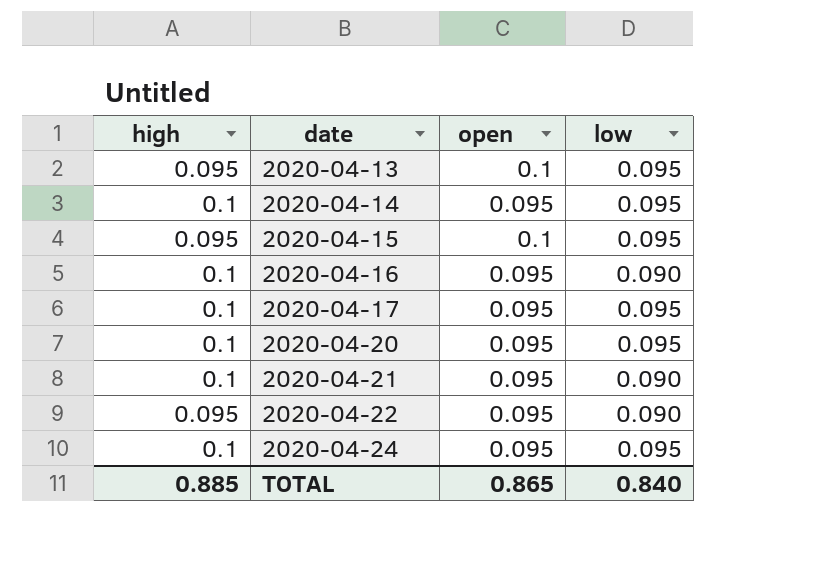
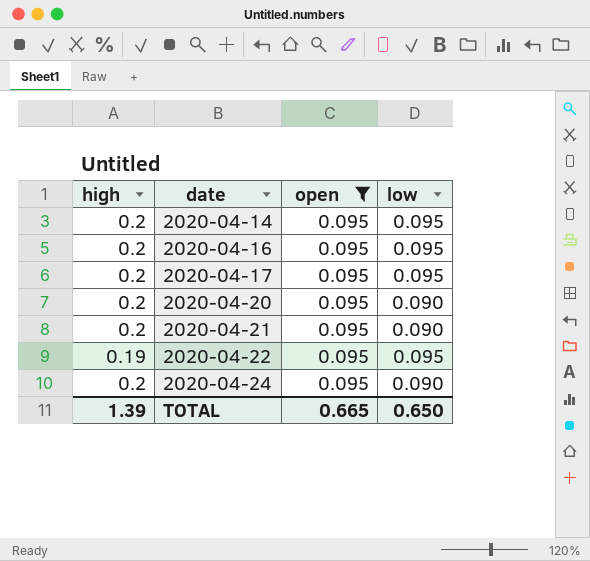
filter: none -> open = 0.095
2020-04-14 | high: 0.1 -> 0.2
2020-04-16 | high: 0.1 -> 0.2
2020-04-16 | low: 0.090 -> 0.095
2020-04-17 | high: 0.1 -> 0.2
2020-04-20 | high: 0.1 -> 0.2
2020-04-20 | low: 0.095 -> 0.090
2020-04-21 | high: 0.1 -> 0.2
2020-04-22 | high: 0.095 -> 0.19
2020-04-22 | low: 0.090 -> 0.095
2020-04-24 | high: 0.1 -> 0.2
2020-04-24 | low: 0.095 -> 0.090
TOTAL | high: 0.885 -> 1.39
TOTAL | open: 0.865 -> 0.665
TOTAL | low: 0.840 -> 0.650

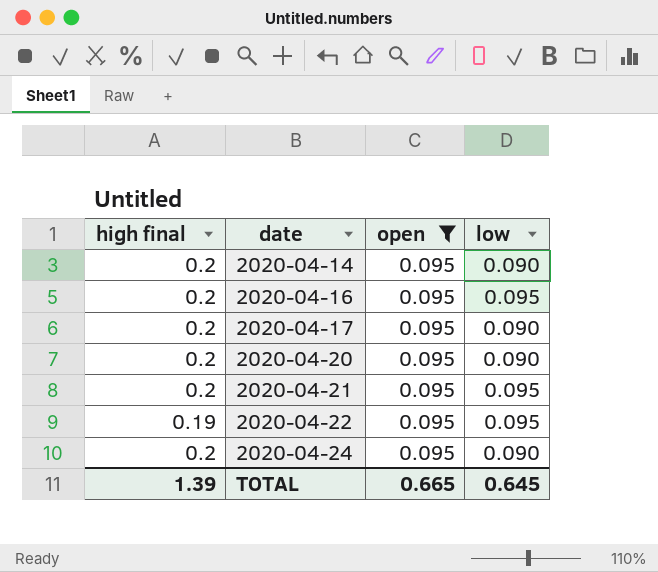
column name: high -> high final
2020-04-14 | low: 0.095 -> 0.090
2020-04-17 | low: 0.095 -> 0.090
2020-04-21 | low: 0.090 -> 0.095
TOTAL | low: 0.650 -> 0.645

